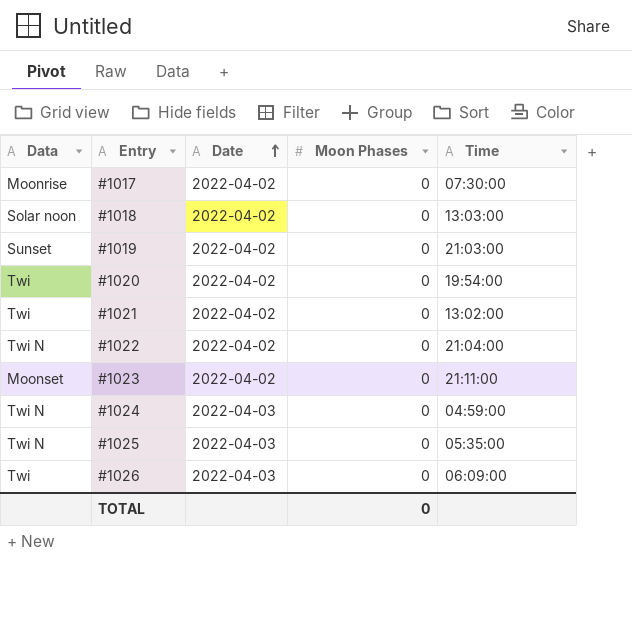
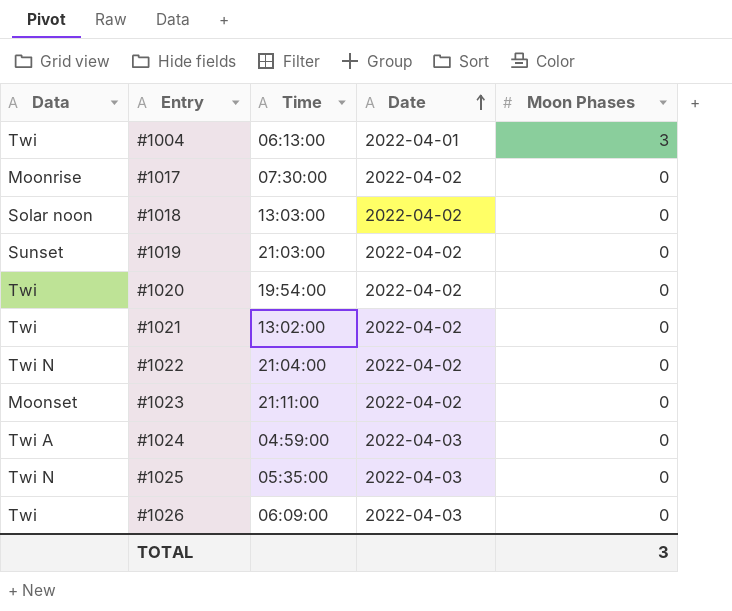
column Time | position: 5 -> 3
row #1004: none -> Twi | 06:13:00 | 2022-04-01 | 3
#1024 | Data: Twi N -> Twi A
TOTAL | Moon Phases: 0 -> 3

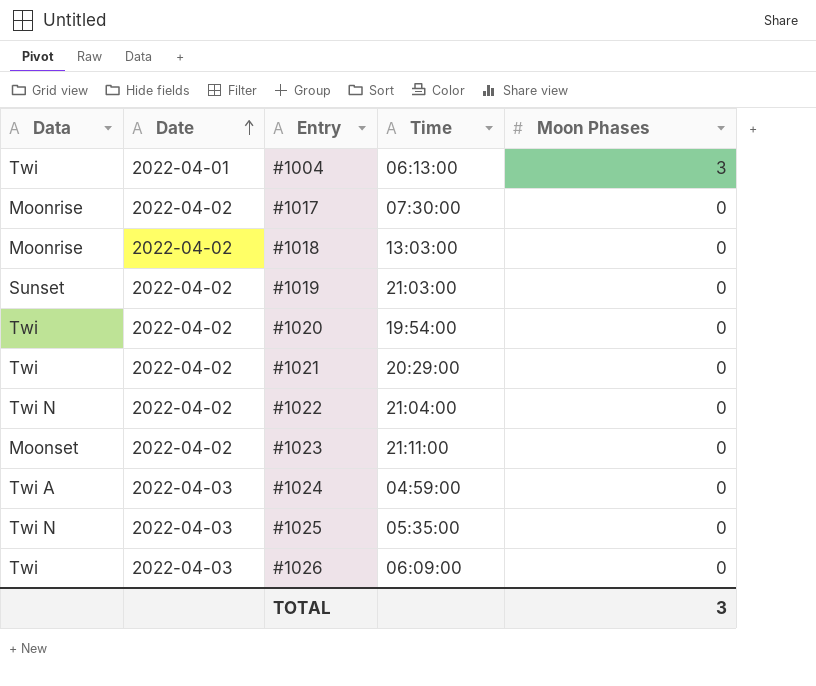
column Date | position: 4 -> 2
#1018 | Data: Solar noon -> Moonrise
#1021 | Time: 13:02:00 -> 20:29:00

